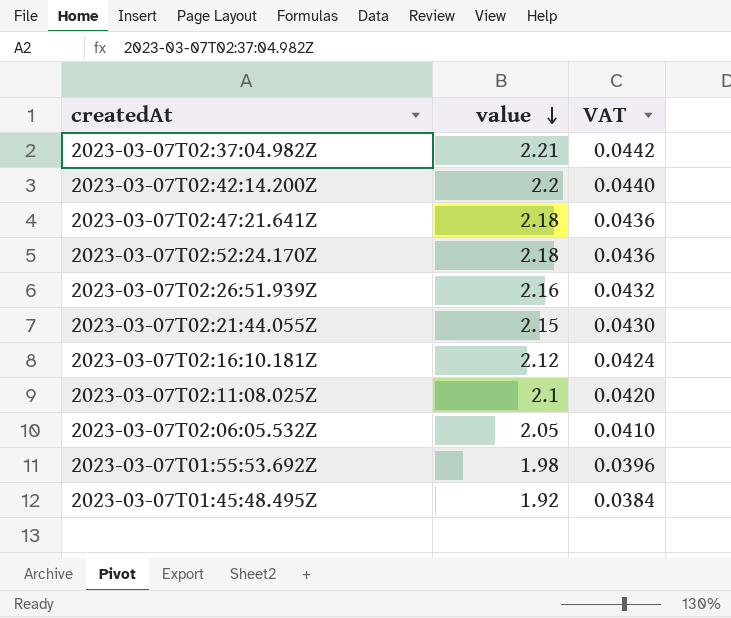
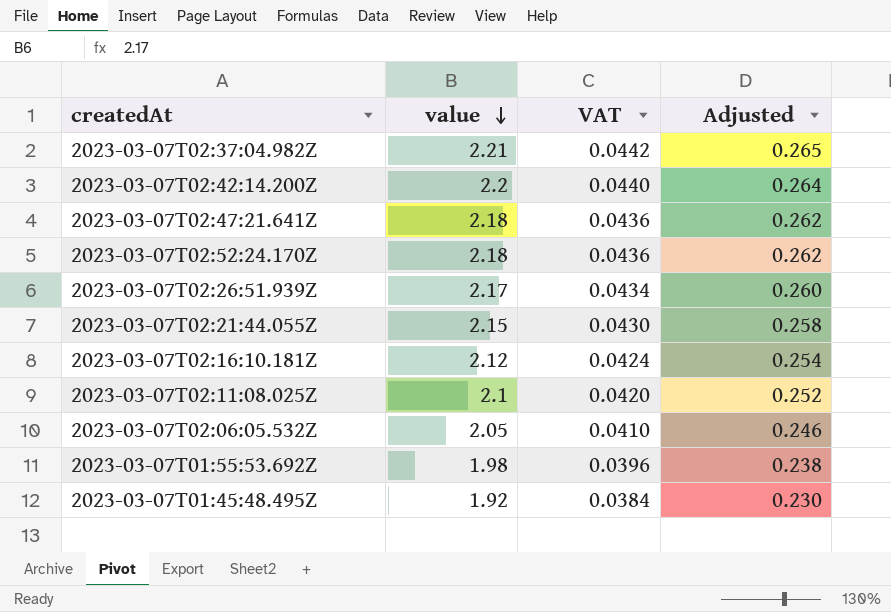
column Adjusted | formula: none -> [value] * 0.12
2023-03-07T02:26:51.939Z | value: 2.16 -> 2.17
2023-03-07T02:26:51.939Z | VAT: 0.0432 -> 0.0434

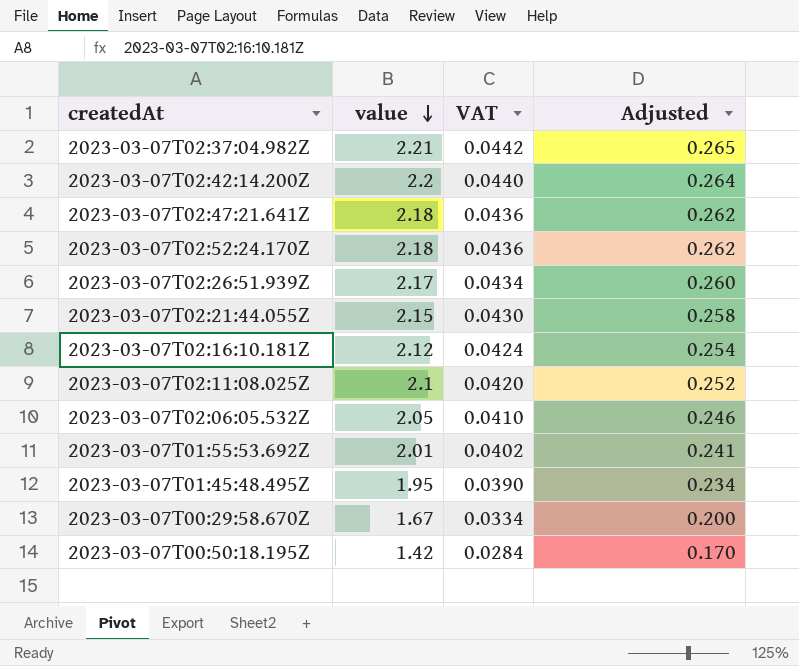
2023-03-07T01:55:53.692Z | value: 1.98 -> 2.01
2023-03-07T01:55:53.692Z | VAT: 0.0396 -> 0.0402
2023-03-07T01:55:53.692Z | Adjusted: 0.238 -> 0.241
2023-03-07T01:45:48.495Z | value: 1.92 -> 1.95
2023-03-07T01:45:48.495Z | VAT: 0.0384 -> 0.0390
2023-03-07T01:45:48.495Z | Adjusted: 0.230 -> 0.234
row 2023-03-07T00:29:58.670Z: none -> 1.67 | 0.0334 | 0.200
row 2023-03-07T00:50:18.195Z: none -> 1.42 | 0.0284 | 0.170

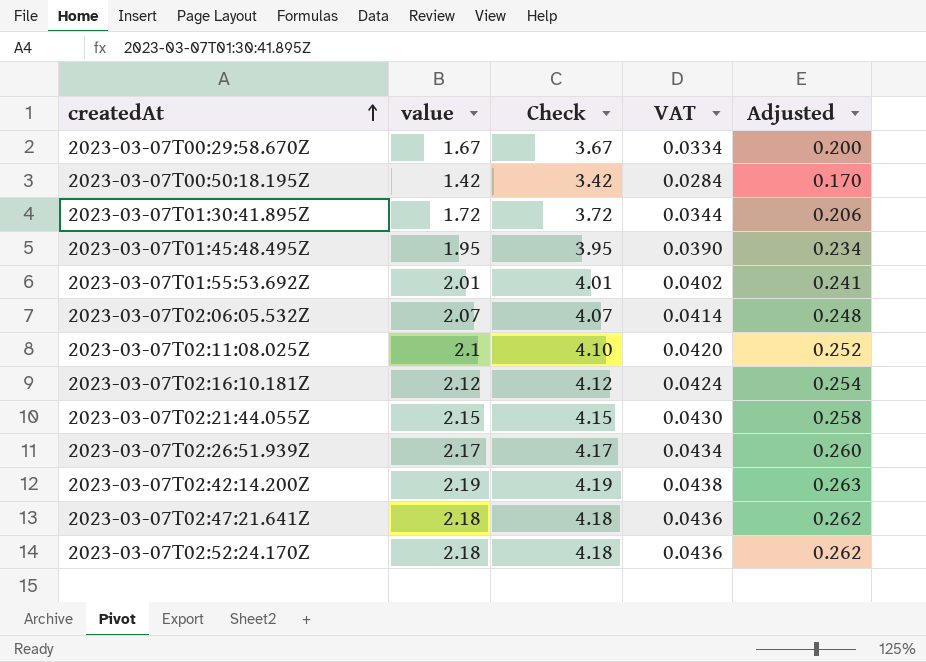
row order: value descending -> createdAt ascending
column Check | formula: none -> [value] + 2
row 2023-03-07T02:37:04.982Z: 2.21 | 0.0442 | 0.265 -> none
row 2023-03-07T01:30:41.895Z: none -> 1.72 | 3.72 | 0.0344 | 0.206
2023-03-07T02:06:05.532Z | value: 2.05 -> 2.07
2023-03-07T02:06:05.532Z | VAT: 0.0410 -> 0.0414
2023-03-07T02:06:05.532Z | Adjusted: 0.246 -> 0.248
2023-03-07T02:42:14.200Z | value: 2.2 -> 2.19
2023-03-07T02:42:14.200Z | VAT: 0.0440 -> 0.0438
2023-03-07T02:42:14.200Z | Adjusted: 0.264 -> 0.263

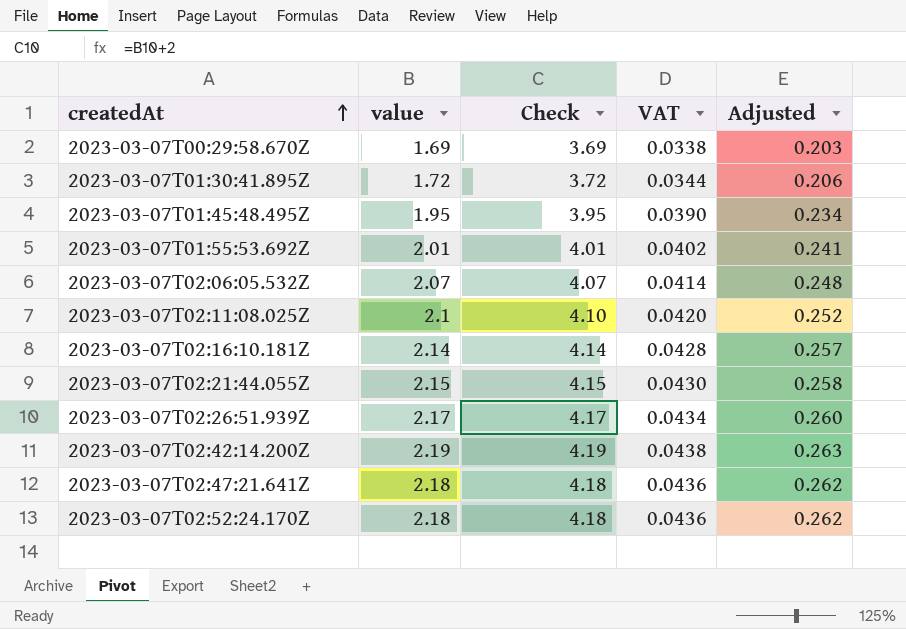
row 2023-03-07T00:50:18.195Z: 1.42 | 3.42 | 0.0284 | 0.170 -> none
2023-03-07T00:29:58.670Z | value: 1.67 -> 1.69
2023-03-07T00:29:58.670Z | Check: 3.67 -> 3.69
2023-03-07T00:29:58.670Z | VAT: 0.0334 -> 0.0338
2023-03-07T00:29:58.670Z | Adjusted: 0.200 -> 0.203
2023-03-07T02:16:10.181Z | value: 2.12 -> 2.14
2023-03-07T02:16:10.181Z | Check: 4.12 -> 4.14
2023-03-07T02:16:10.181Z | VAT: 0.0424 -> 0.0428
2023-03-07T02:16:10.181Z | Adjusted: 0.254 -> 0.257

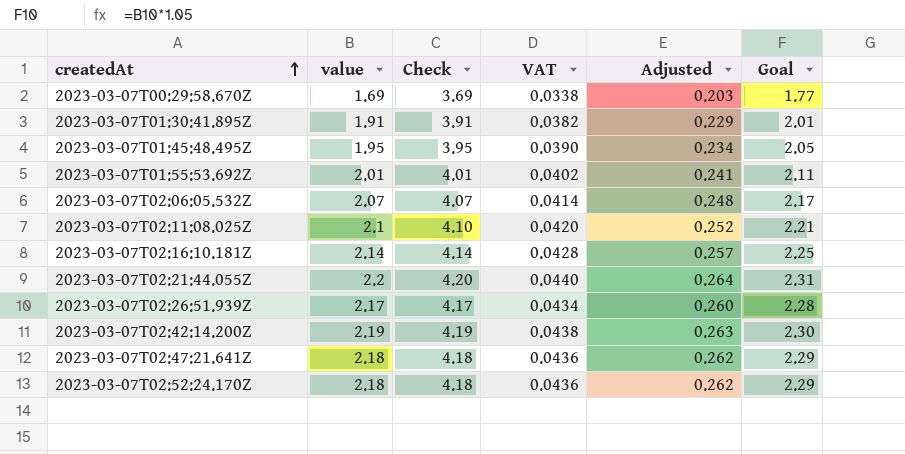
column Goal | formula: none -> [value] * 1.05
2023-03-07T01:30:41.895Z | value: 1.72 -> 1.91
2023-03-07T01:30:41.895Z | Check: 3.72 -> 3.91
2023-03-07T01:30:41.895Z | VAT: 0.0344 -> 0.0382
2023-03-07T01:30:41.895Z | Adjusted: 0.206 -> 0.229
2023-03-07T02:21:44.055Z | value: 2.15 -> 2.2
2023-03-07T02:21:44.055Z | Check: 4.15 -> 4.20
2023-03-07T02:21:44.055Z | VAT: 0.0430 -> 0.0440
2023-03-07T02:21:44.055Z | Adjusted: 0.258 -> 0.264

